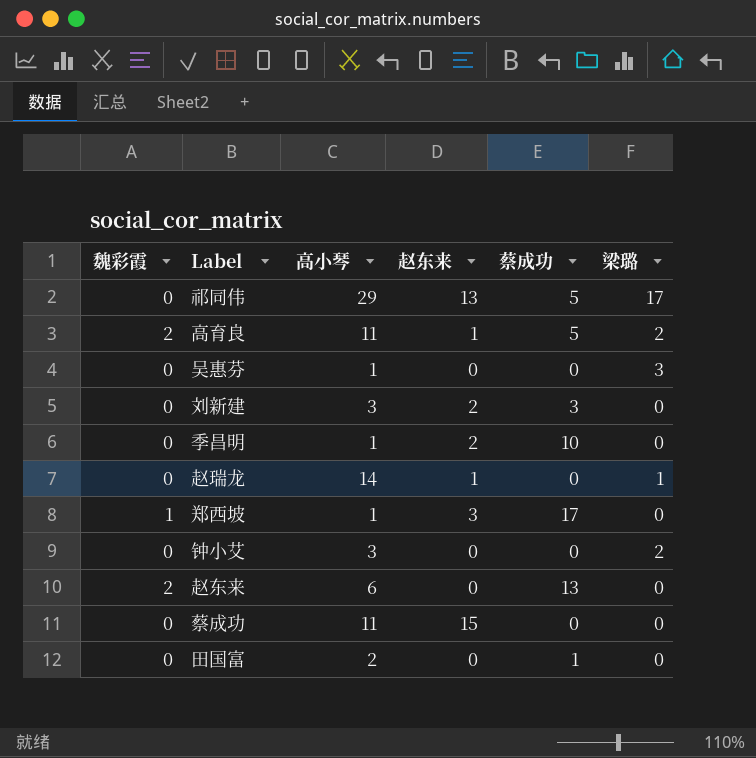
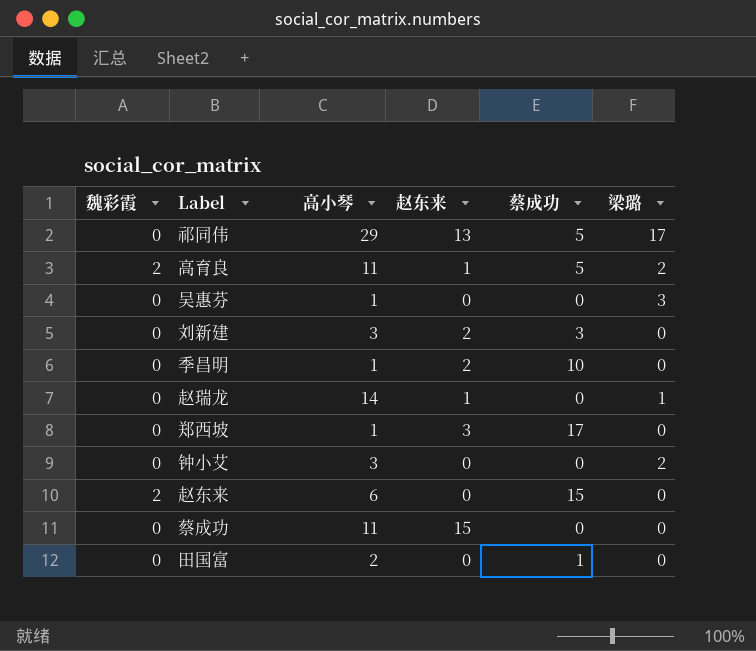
郑西坡 | 魏彩霞: 1 -> 0
赵东来 | 蔡成功: 13 -> 15

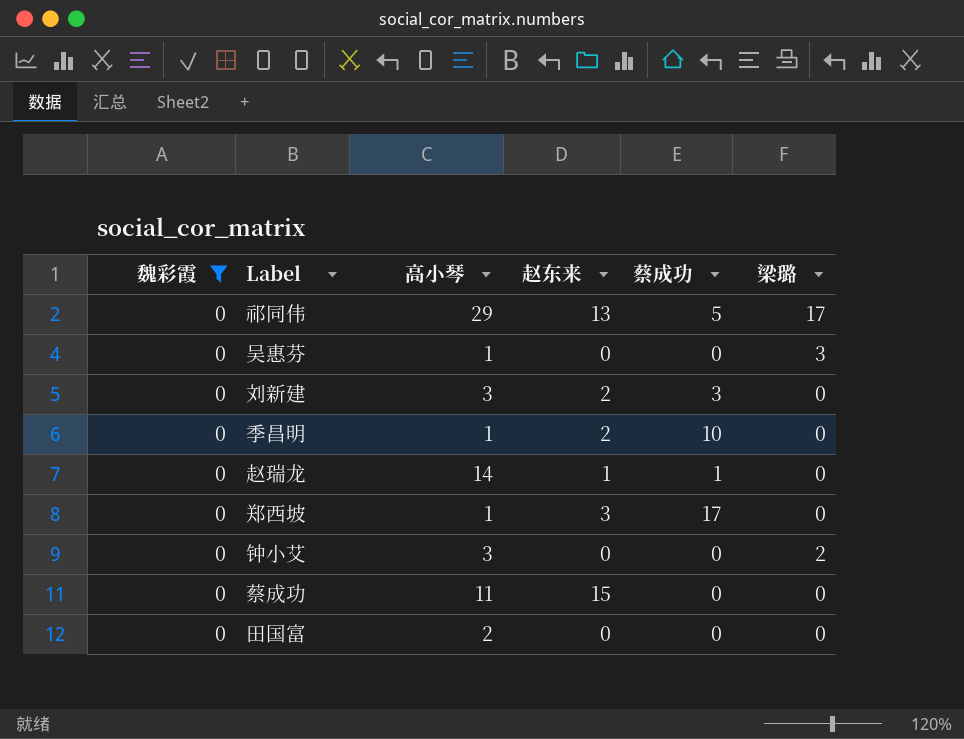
filter: none -> 魏彩霞 = 0
赵瑞龙 | 蔡成功: 0 -> 1
赵瑞龙 | 梁璐: 1 -> 0
田国富 | 蔡成功: 1 -> 0

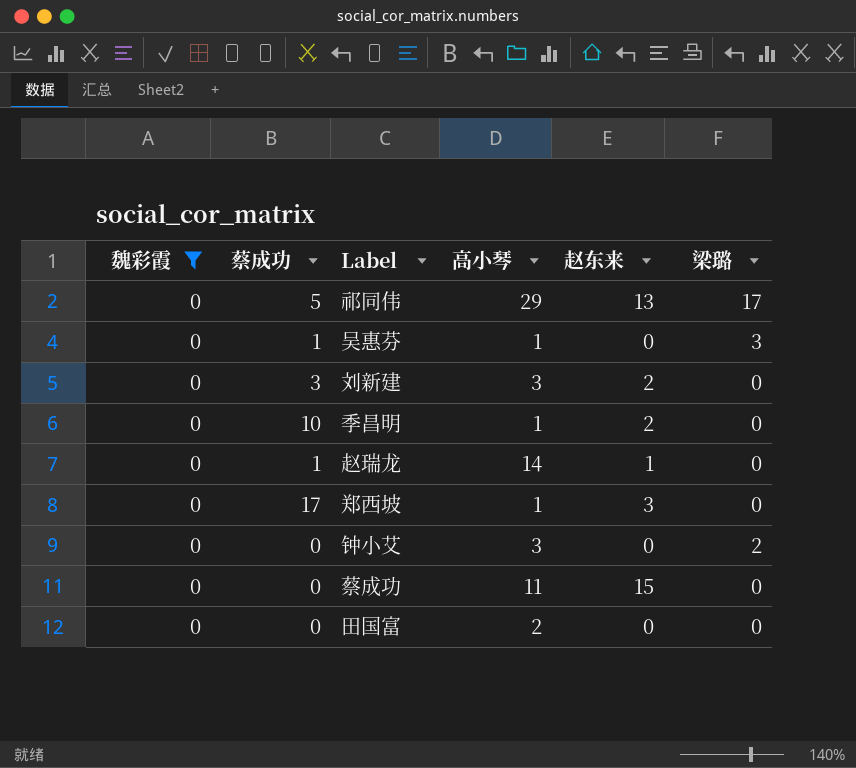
column 蔡成功 | position: 5 -> 2
吴惠芬 | 蔡成功: 0 -> 1

